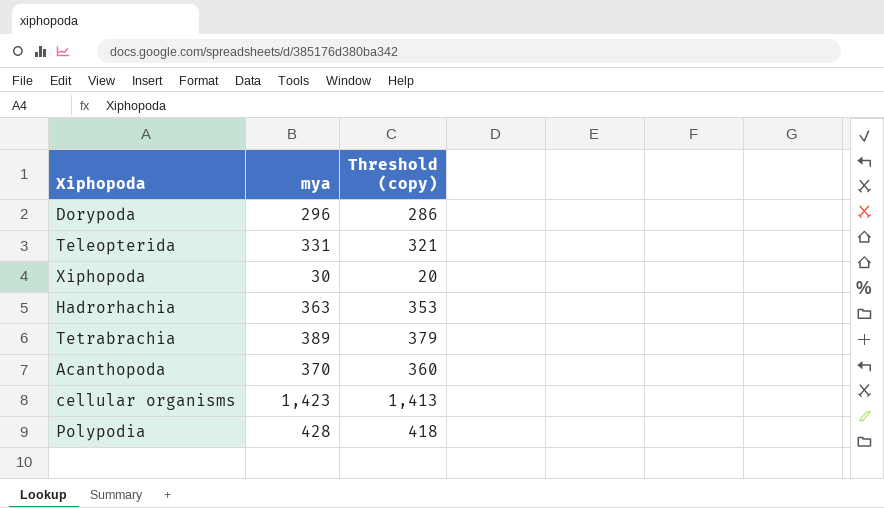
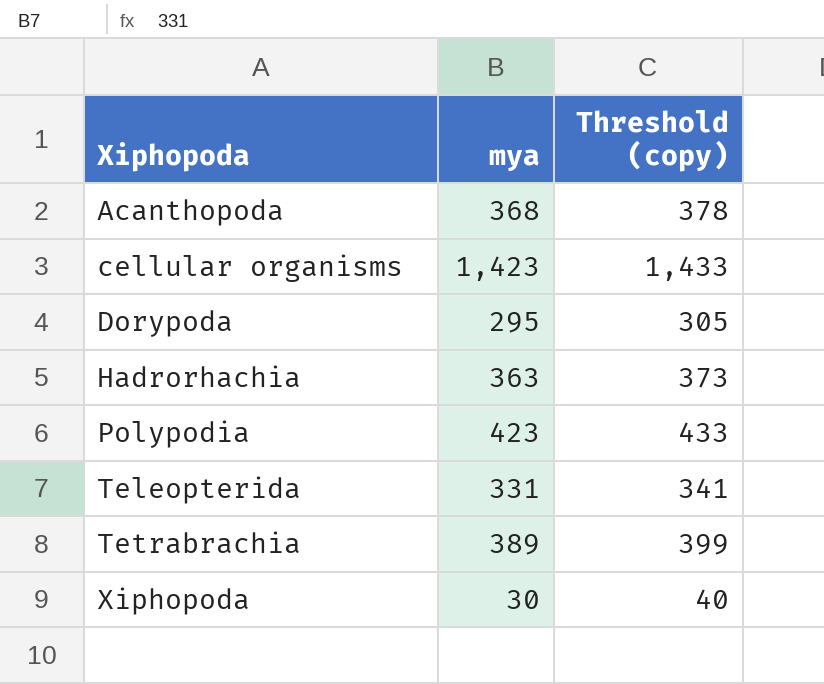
row order: none -> Xiphopoda ascending
column Threshold (copy) | formula: [mya] - 10 -> [mya] + 10
Acanthopoda | mya: 370 -> 368
Dorypoda | mya: 296 -> 295
Polypodia | mya: 428 -> 423

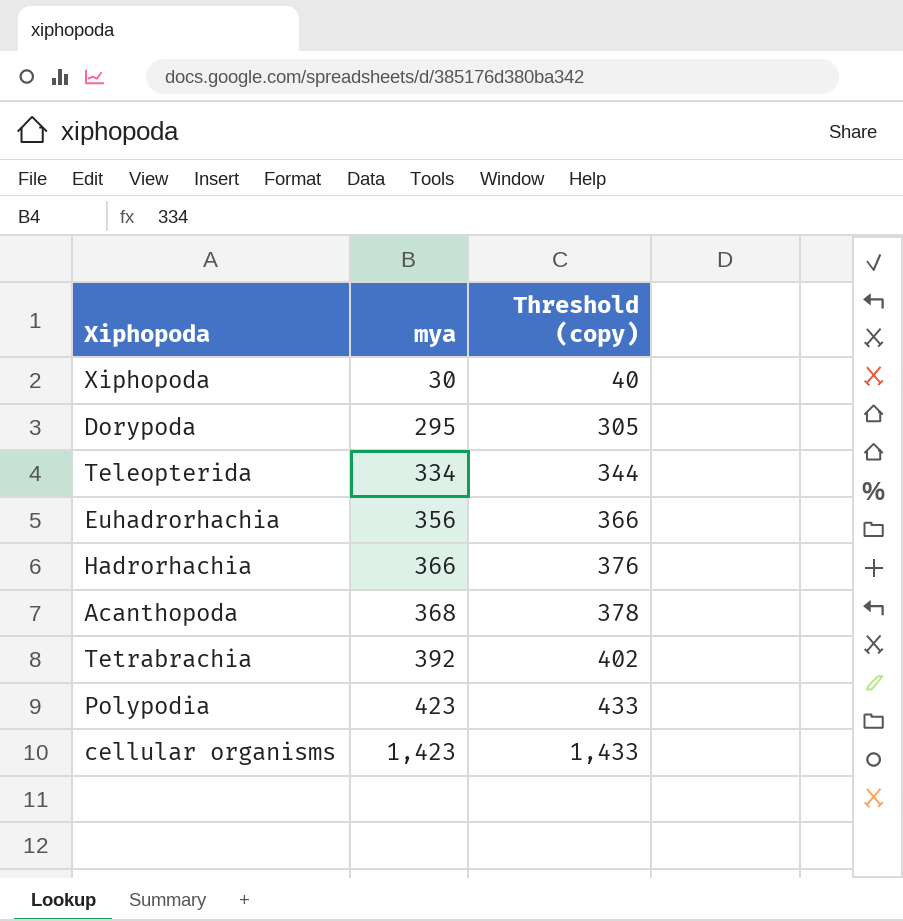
row order: Xiphopoda ascending -> mya ascending
Teleopterida | mya: 331 -> 334
Teleopterida | Threshold (copy): 341 -> 344
row Euhadrorhachia: none -> 356 | 366
Hadrorhachia | mya: 363 -> 366
Hadrorhachia | Threshold (copy): 373 -> 376
Tetrabrachia | mya: 389 -> 392
Tetrabrachia | Threshold (copy): 399 -> 402

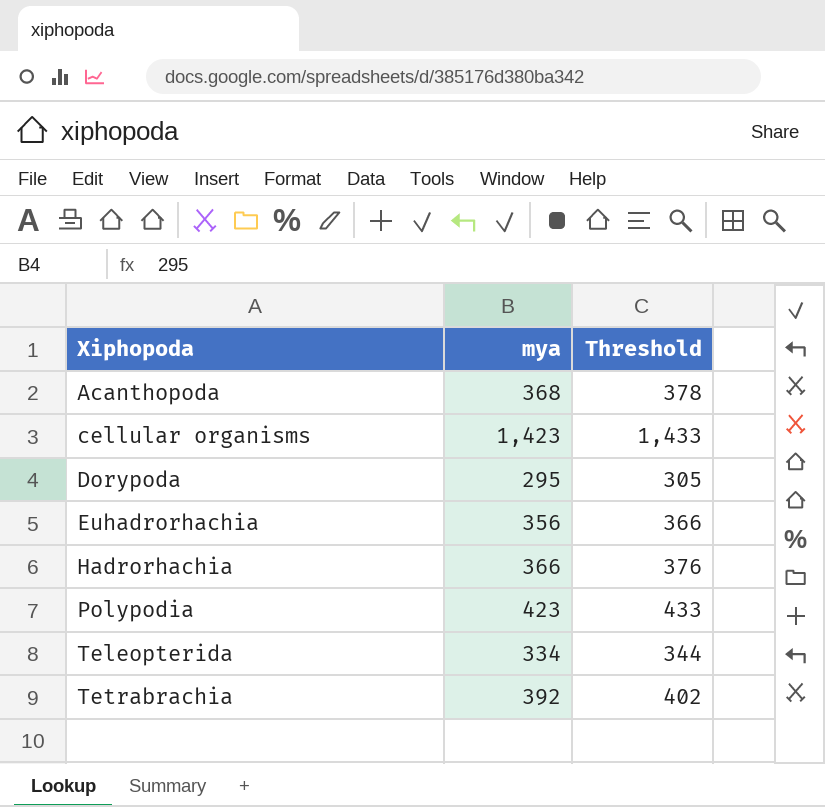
row order: mya ascending -> Xiphopoda ascending
column name: Threshold (copy) -> Threshold
row Xiphopoda: 30 | 40 -> none

